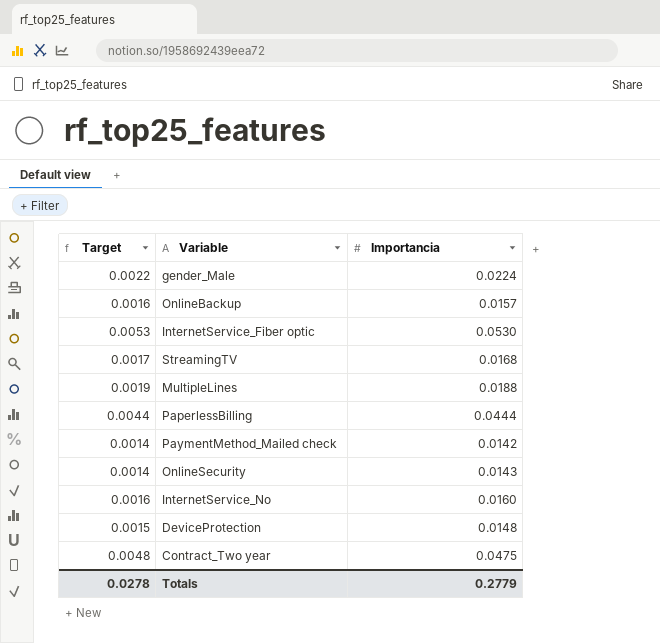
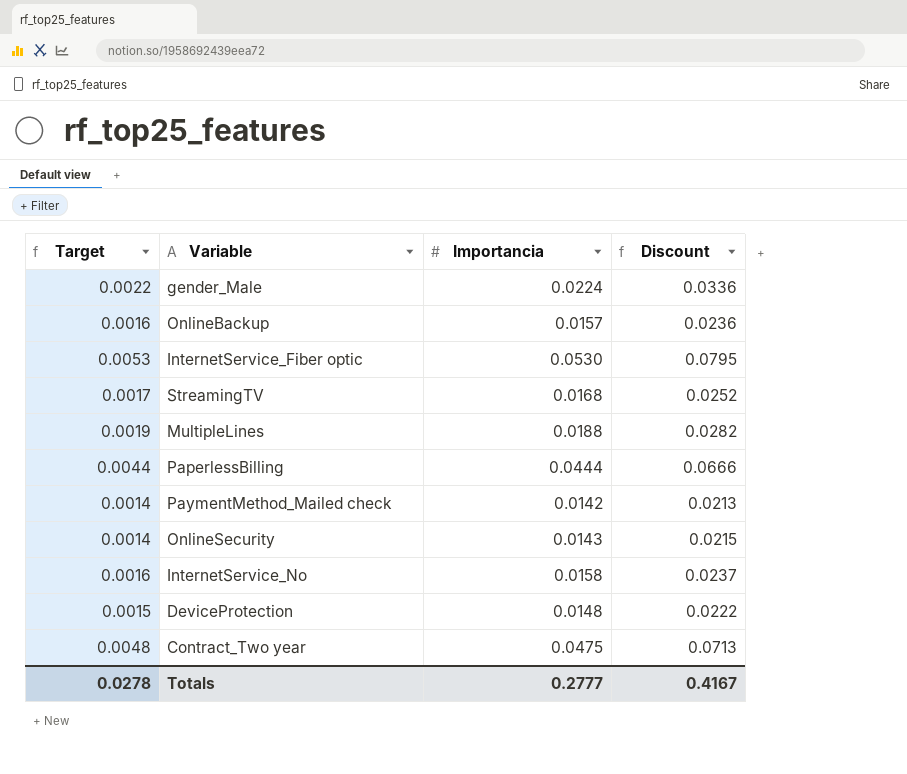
column Discount | formula: none -> [Importancia] * 1.5
InternetService_No | Importancia: 0.0160 -> 0.0158
Totals | Importancia: 0.2779 -> 0.2777

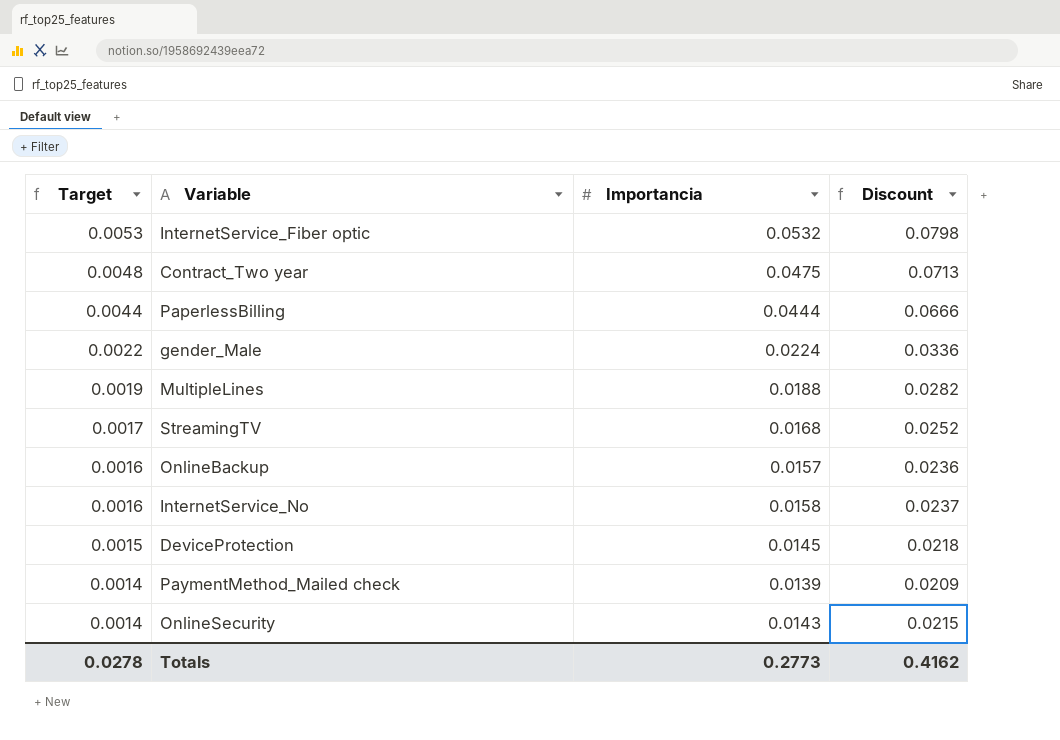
row order: none -> Target descending
InternetService_Fiber optic | Importancia: 0.0530 -> 0.0532
InternetService_Fiber optic | Discount: 0.0795 -> 0.0798
DeviceProtection | Importancia: 0.0148 -> 0.0145
DeviceProtection | Discount: 0.0222 -> 0.0218
PaymentMethod_Mailed check | Importancia: 0.0142 -> 0.0139
PaymentMethod_Mailed check | Discount: 0.0213 -> 0.0209
Totals | Importancia: 0.2777 -> 0.2773
Totals | Discount: 0.4167 -> 0.4162

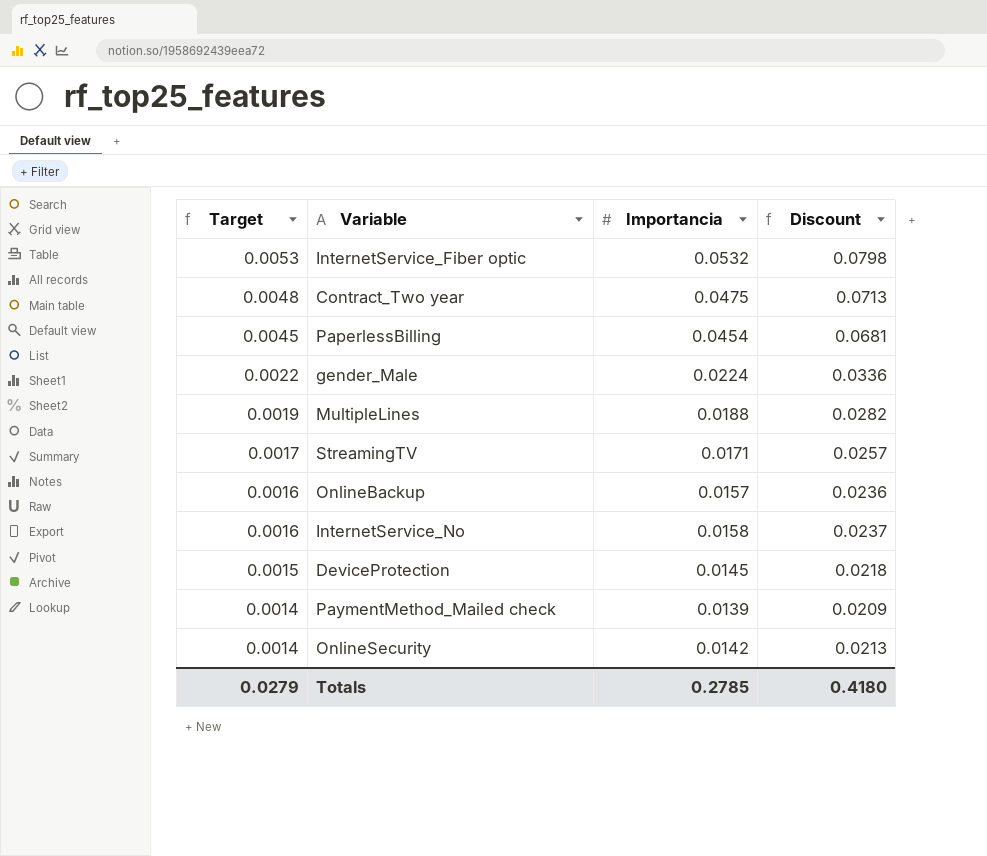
PaperlessBilling | Target: 0.0044 -> 0.0045
PaperlessBilling | Importancia: 0.0444 -> 0.0454
PaperlessBilling | Discount: 0.0666 -> 0.0681
StreamingTV | Importancia: 0.0168 -> 0.0171
StreamingTV | Discount: 0.0252 -> 0.0257
OnlineSecurity | Importancia: 0.0143 -> 0.0142
OnlineSecurity | Discount: 0.0215 -> 0.0213
Totals | Target: 0.0278 -> 0.0279
Totals | Importancia: 0.2773 -> 0.2785
Totals | Discount: 0.4162 -> 0.4180

